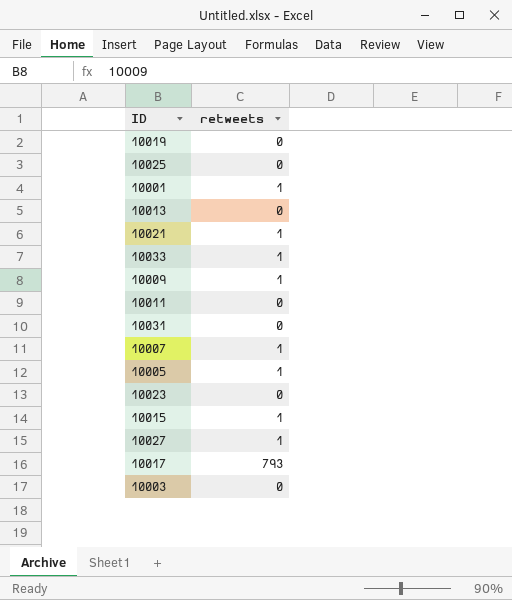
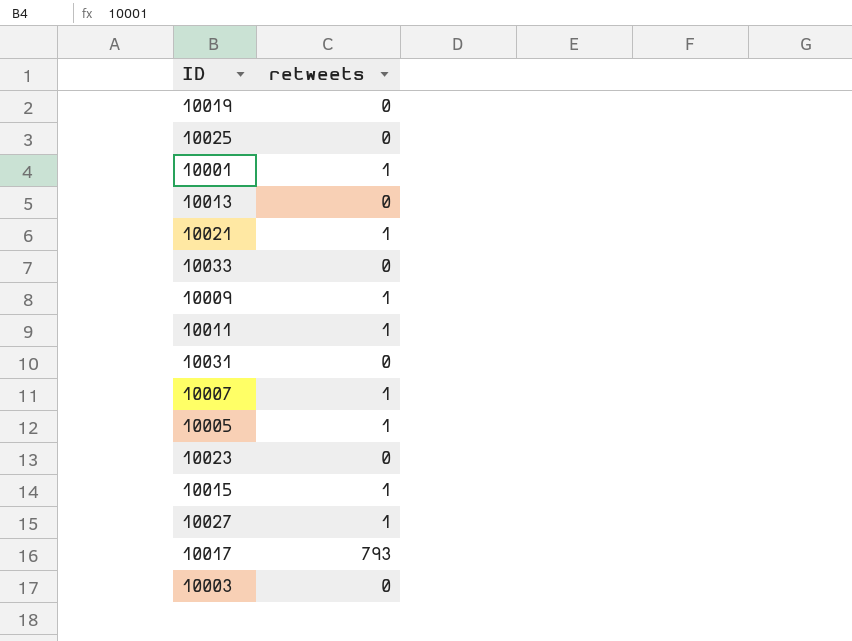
10033 | retweets: 1 -> 0
10011 | retweets: 0 -> 1

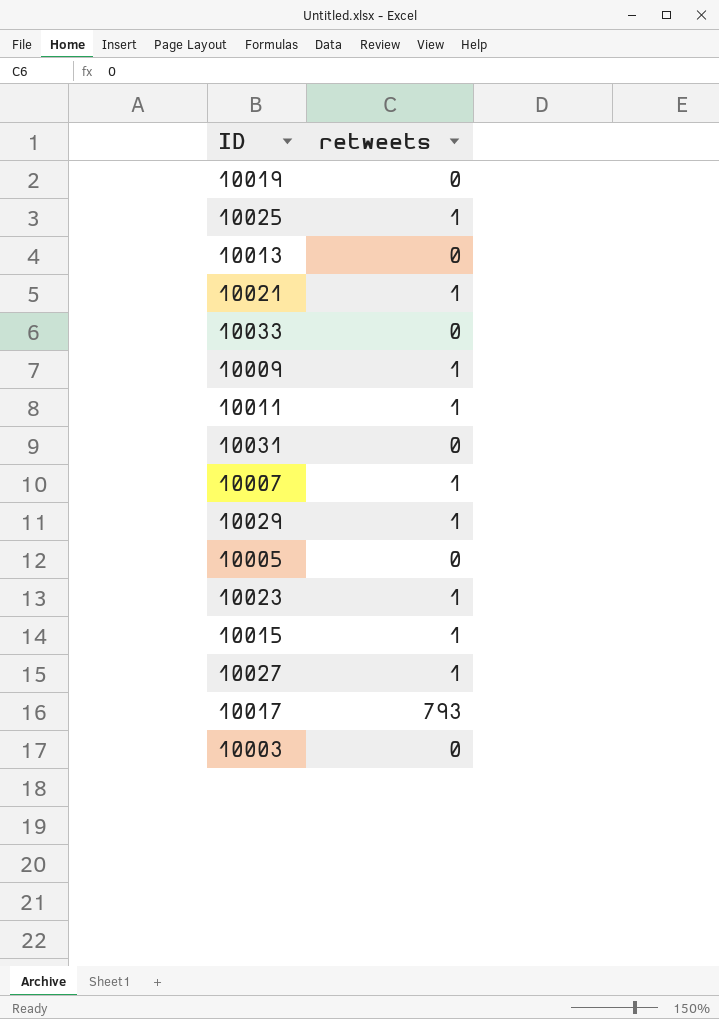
row 10001: 1 -> none
10025 | retweets: 0 -> 1
row 10029: none -> 1
10005 | retweets: 1 -> 0
10023 | retweets: 0 -> 1

